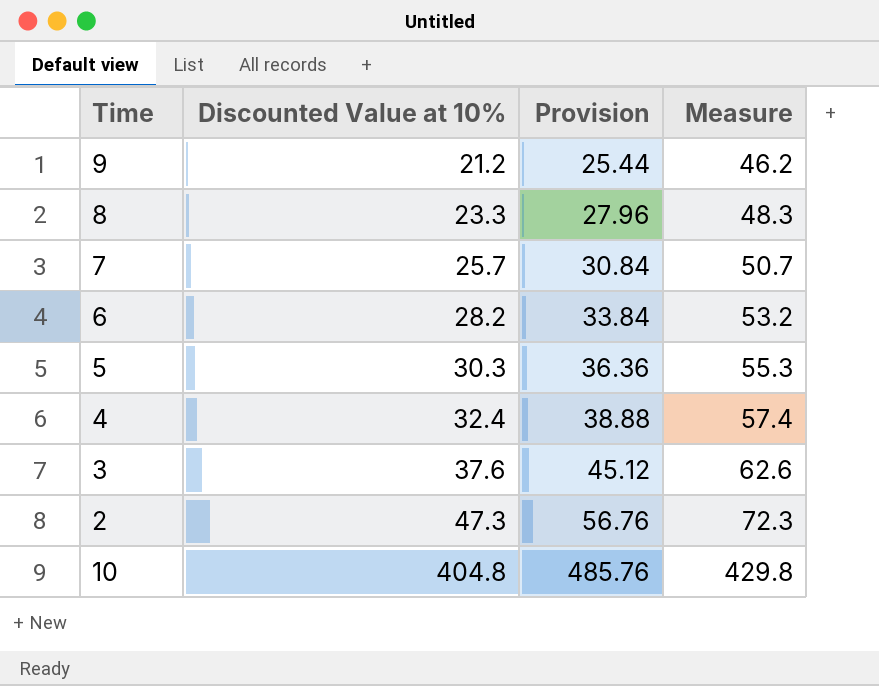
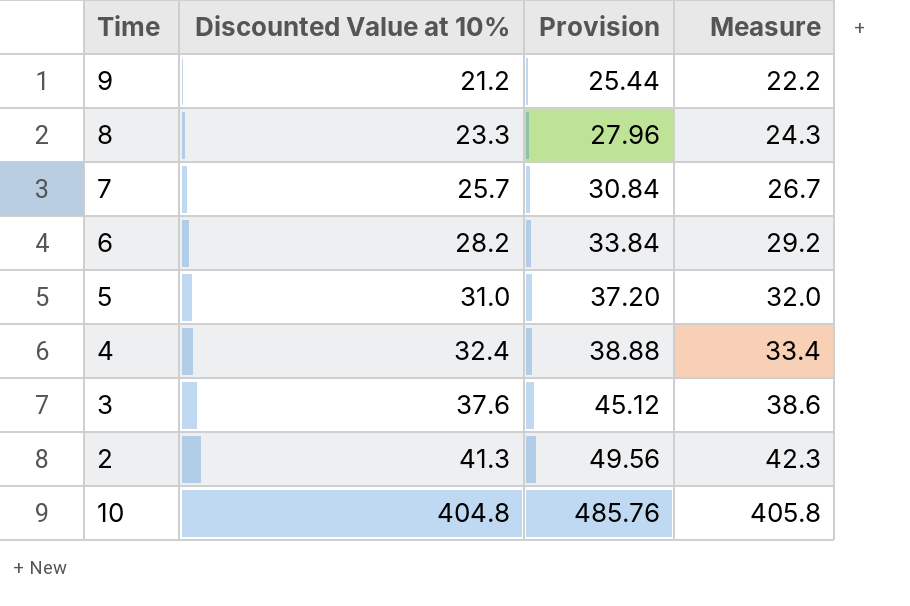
column Measure | formula: [Discounted Value at 10%] + 25 -> [Discounted Value at 10%] + 1
5 | Discounted Value at 10%: 30.3 -> 31.0
5 | Provision: 36.36 -> 37.20
2 | Discounted Value at 10%: 47.3 -> 41.3
2 | Provision: 56.76 -> 49.56

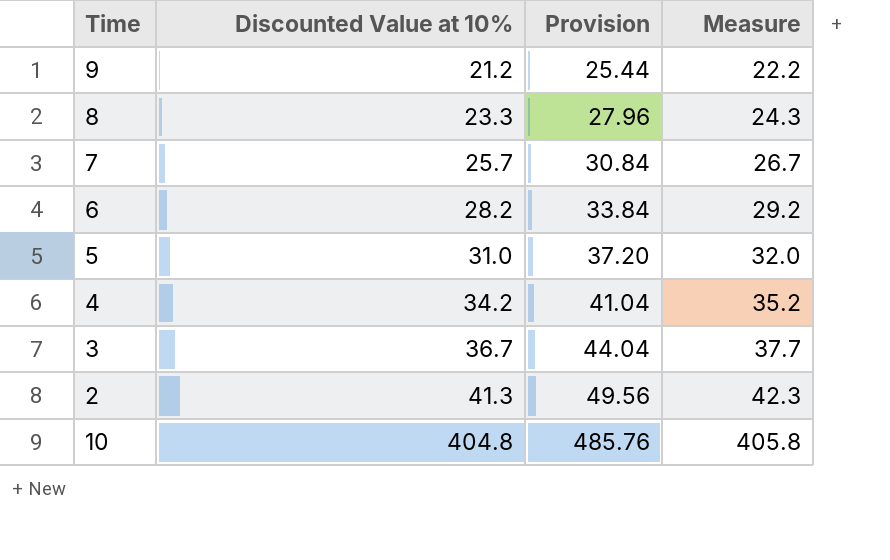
4 | Discounted Value at 10%: 32.4 -> 34.2
4 | Provision: 38.88 -> 41.04
4 | Measure: 33.4 -> 35.2
3 | Discounted Value at 10%: 37.6 -> 36.7
3 | Provision: 45.12 -> 44.04
3 | Measure: 38.6 -> 37.7

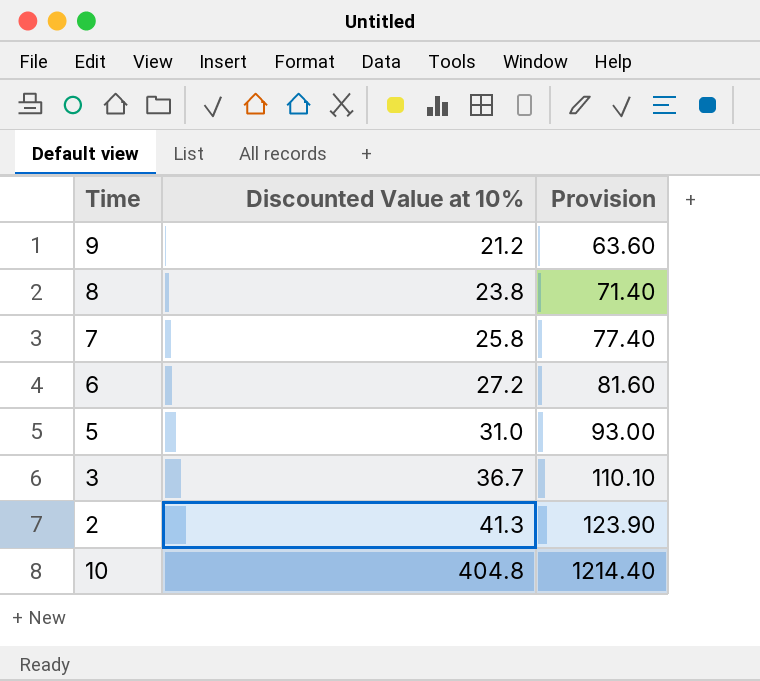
column Measure | formula: [Discounted Value at 10%] + 1 -> none
column Provision | formula: [Discounted Value at 10%] * 1.2 -> [Discounted Value at 10%] * 3
row 4: 34.2 | 41.04 | 35.2 -> none
8 | Discounted Value at 10%: 23.3 -> 23.8
7 | Discounted Value at 10%: 25.7 -> 25.8
6 | Discounted Value at 10%: 28.2 -> 27.2

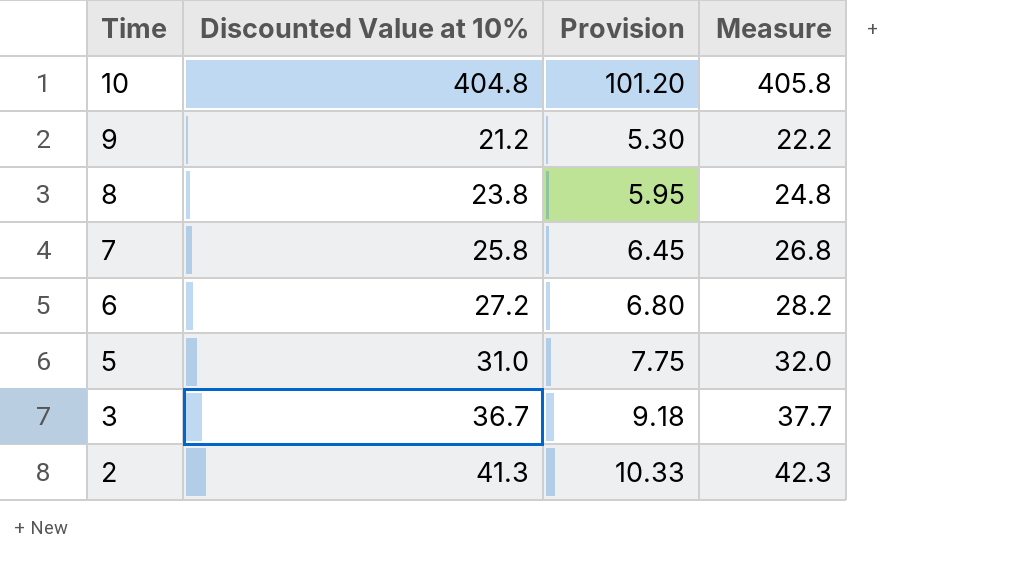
row order: Discounted Value at 10% ascending -> Time descending
column Provision | formula: [Discounted Value at 10%] * 3 -> [Discounted Value at 10%] * 0.25
column Measure | formula: none -> [Discounted Value at 10%] + 1

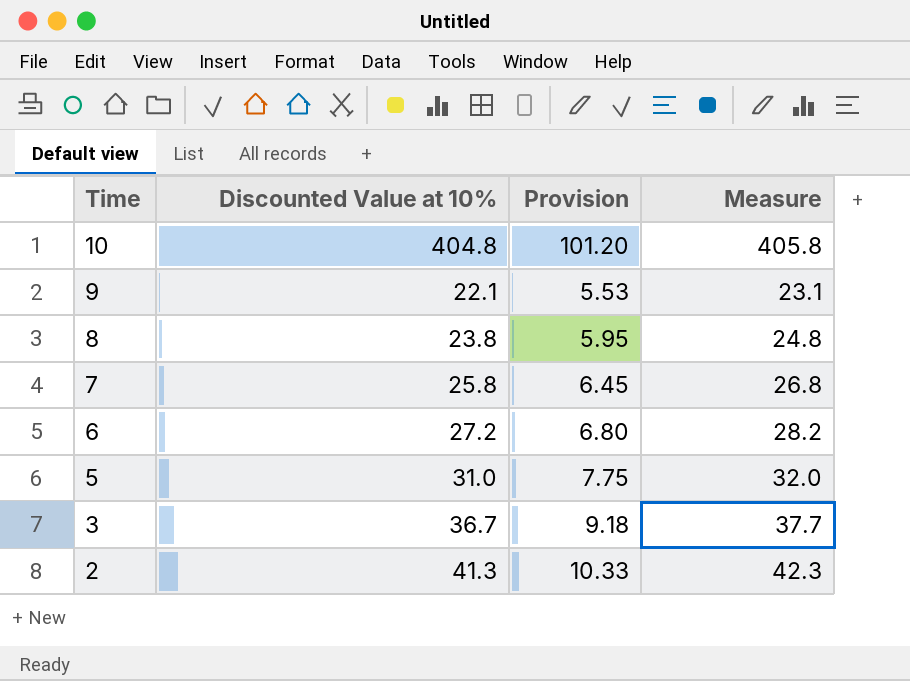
9 | Discounted Value at 10%: 21.2 -> 22.1
9 | Provision: 5.30 -> 5.53
9 | Measure: 22.2 -> 23.1

